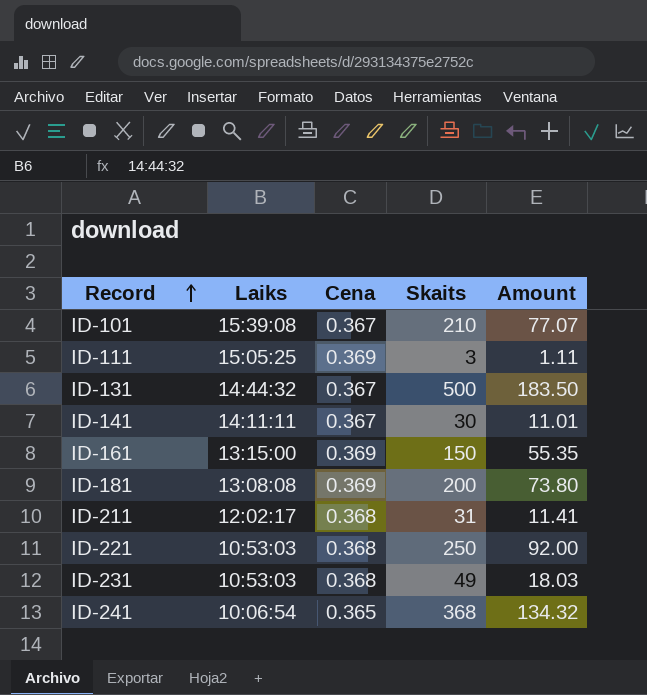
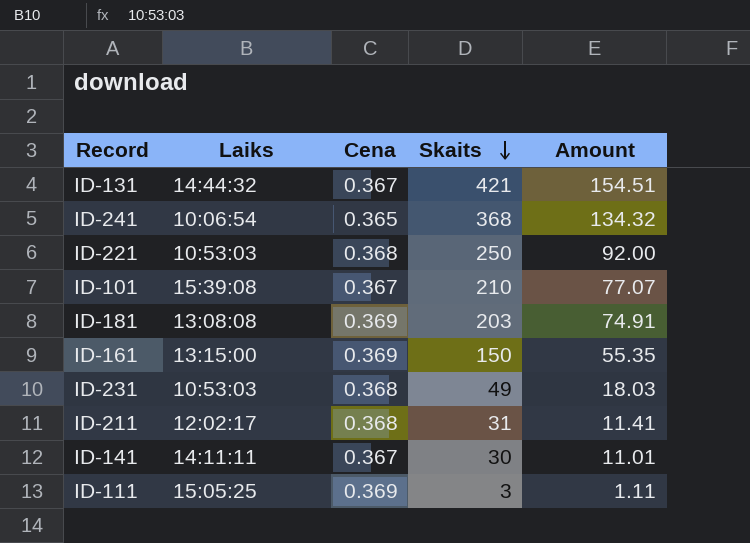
row order: Record ascending -> Skaits descending
ID-131 | Skaits: 500 -> 421
ID-131 | Amount: 183.50 -> 154.51
ID-181 | Skaits: 200 -> 203
ID-181 | Amount: 73.80 -> 74.91

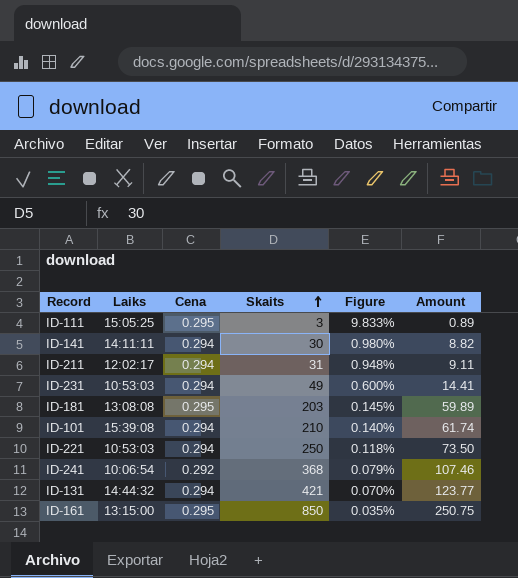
row order: Skaits descending -> Skaits ascending
column Figure | formula: none -> [Cena] / [Skaits]
ID-111 | Cena: 0.369 -> 0.295
ID-111 | Amount: 1.11 -> 0.89
ID-141 | Cena: 0.367 -> 0.294
ID-141 | Amount: 11.01 -> 8.82
ID-211 | Cena: 0.368 -> 0.294
ID-211 | Amount: 11.41 -> 9.11
ID-231 | Cena: 0.368 -> 0.294
ID-231 | Amount: 18.03 -> 14.41
ID-181 | Cena: 0.369 -> 0.295
ID-181 | Amount: 74.91 -> 59.89
ID-101 | Cena: 0.367 -> 0.294
ID-101 | Amount: 77.07 -> 61.74
ID-221 | Cena: 0.368 -> 0.294
ID-221 | Amount: 92.00 -> 73.50
ID-241 | Cena: 0.365 -> 0.292
ID-241 | Amount: 134.32 -> 107.46
ID-131 | Cena: 0.367 -> 0.294
ID-131 | Amount: 154.51 -> 123.77
ID-161 | Cena: 0.369 -> 0.295
ID-161 | Skaits: 150 -> 850
ID-161 | Amount: 55.35 -> 250.75

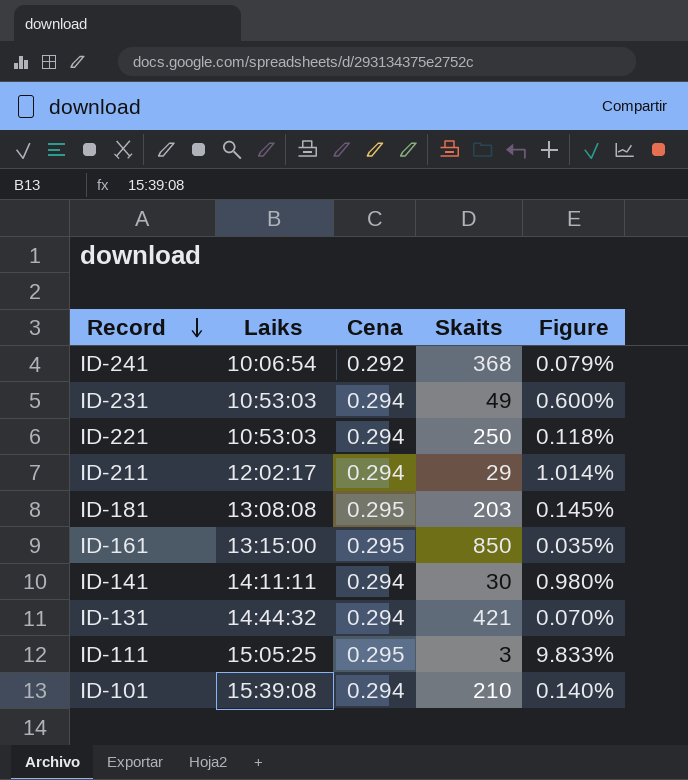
row order: Skaits ascending -> Record descending
column Amount | formula: [Cena] * [Skaits] -> none
ID-211 | Skaits: 31 -> 29
ID-211 | Figure: 0.948% -> 1.014%

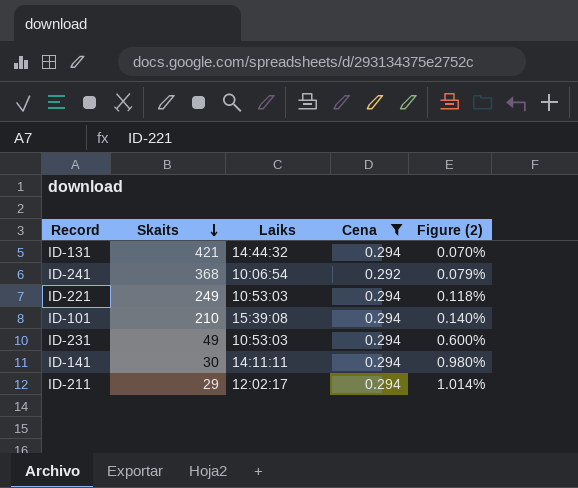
filter: none -> Cena != 0.295
row order: Record descending -> Skaits descending
column Skaits | position: 4 -> 2
column name: Figure -> Figure (2)
ID-221 | Skaits: 250 -> 249

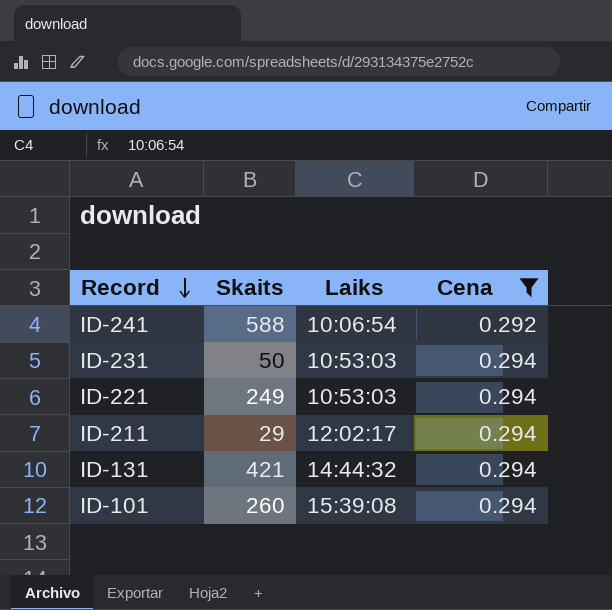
row order: Skaits descending -> Record descending
column Figure (2) | formula: [Cena] / [Skaits] -> none
row ID-141: 30 | 14:11:11 | 0.294 | 0.980% -> none
ID-241 | Skaits: 368 -> 588
ID-231 | Skaits: 49 -> 50
ID-101 | Skaits: 210 -> 260

